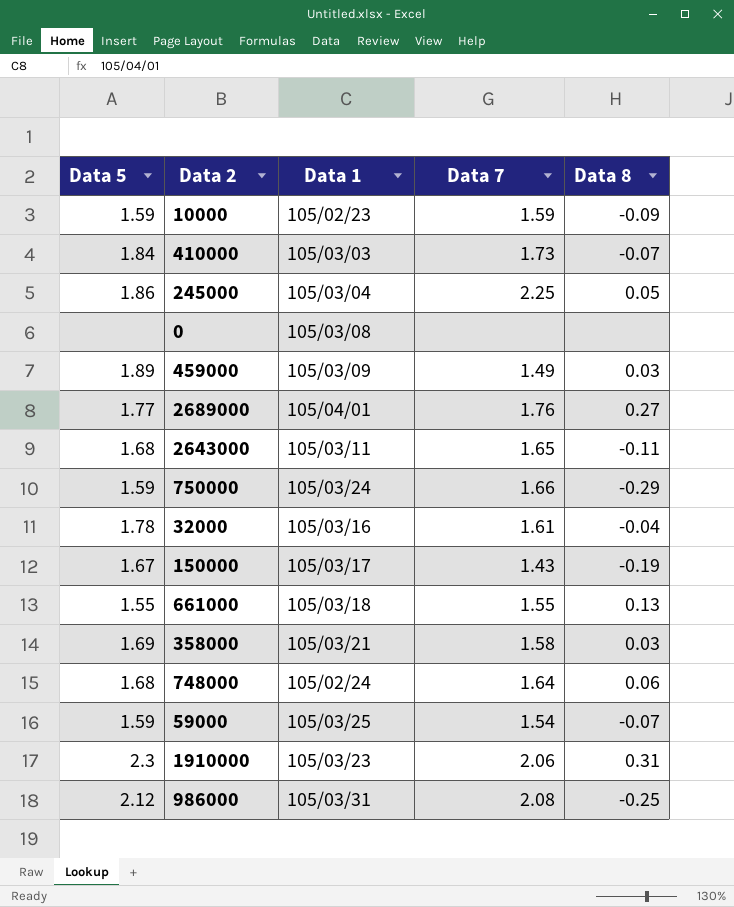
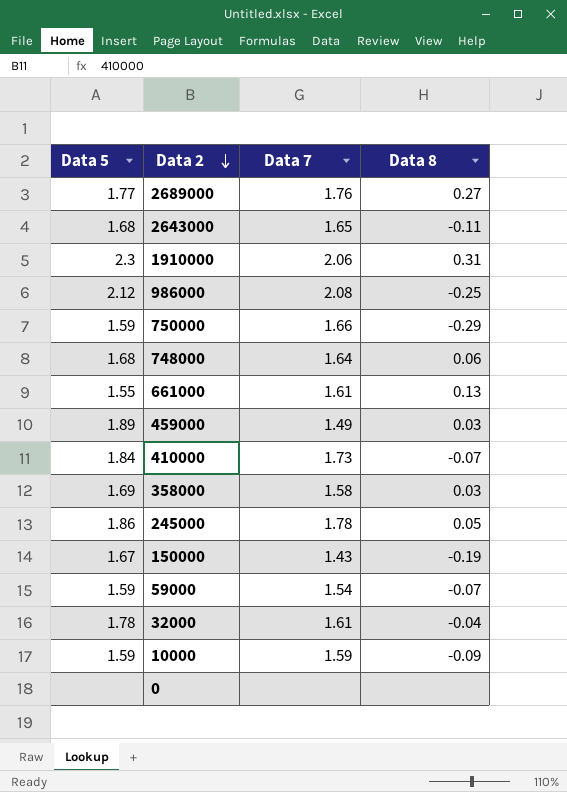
row order: none -> Data 2 descending
column Data 1 | position: 3 -> none
661000 | Data 7: 1.55 -> 1.61
245000 | Data 7: 2.25 -> 1.78

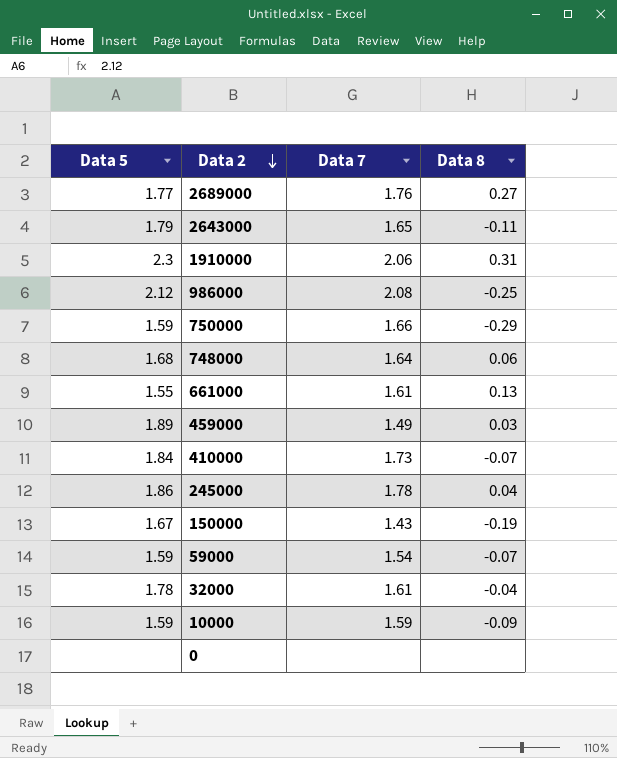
row 358000: 1.69 | 1.58 | 0.03 -> none
2643000 | Data 5: 1.68 -> 1.79
245000 | Data 8: 0.05 -> 0.04

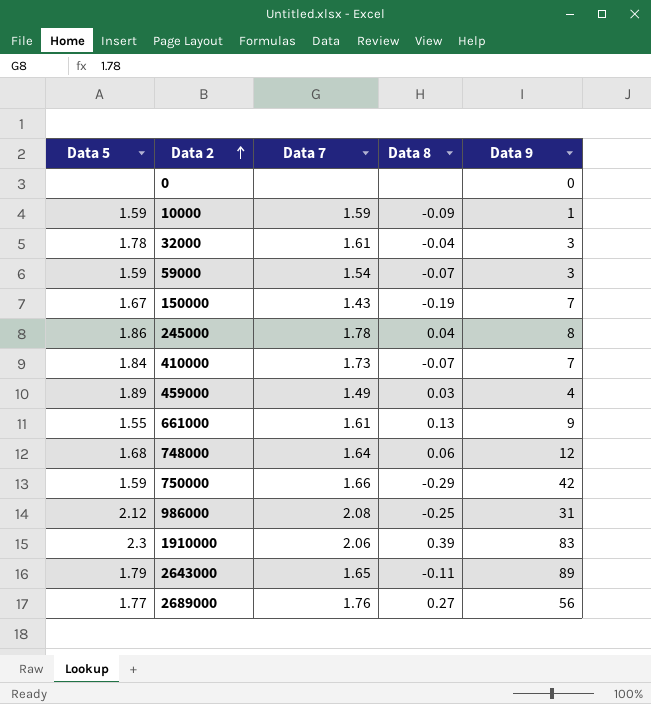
row order: Data 2 descending -> Data 2 ascending
column Data 9 | position: none -> 5
1910000 | Data 8: 0.31 -> 0.39

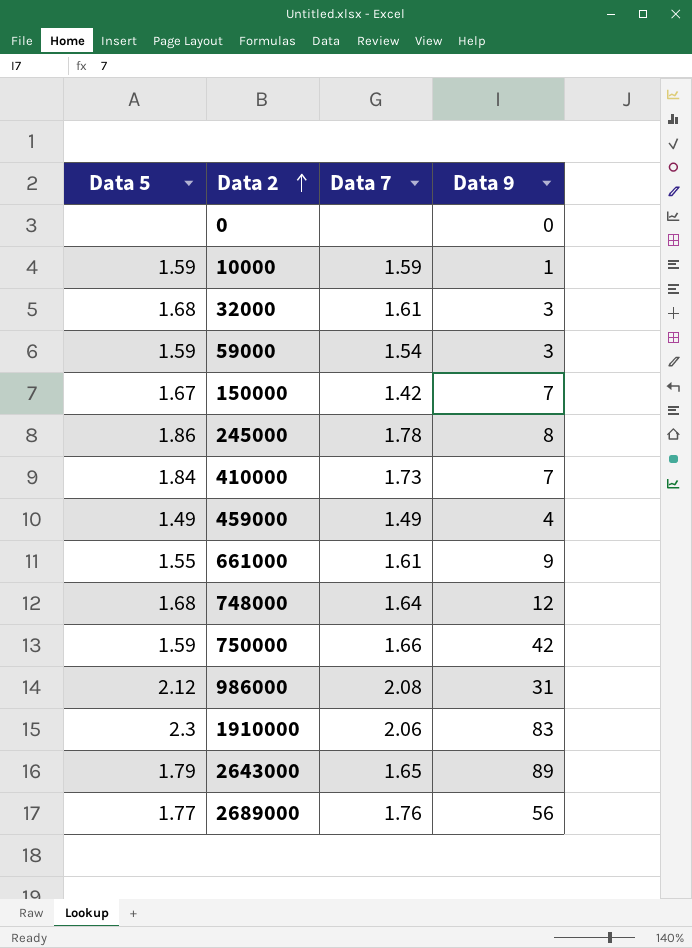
column Data 8 | position: 4 -> none
32000 | Data 5: 1.78 -> 1.68
150000 | Data 7: 1.43 -> 1.42
459000 | Data 5: 1.89 -> 1.49

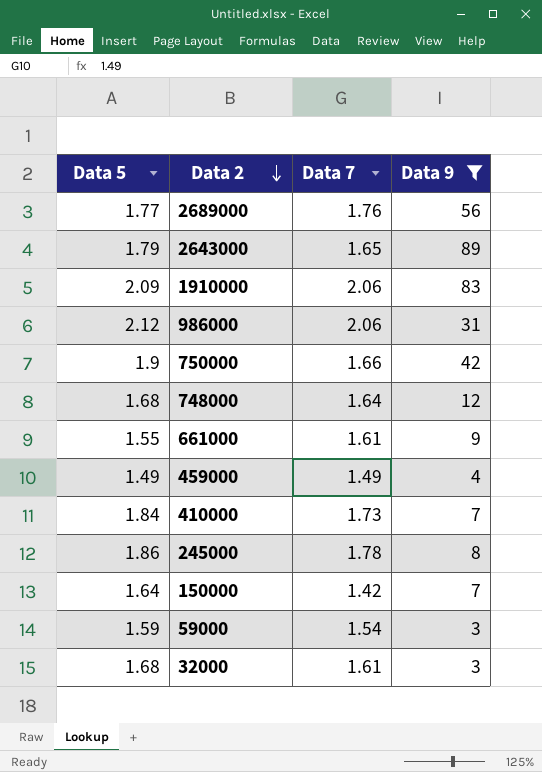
filter: none -> Data 9 >= 3
row order: Data 2 ascending -> Data 2 descending
1910000 | Data 5: 2.3 -> 2.09
986000 | Data 7: 2.08 -> 2.06
750000 | Data 5: 1.59 -> 1.9
150000 | Data 5: 1.67 -> 1.64

